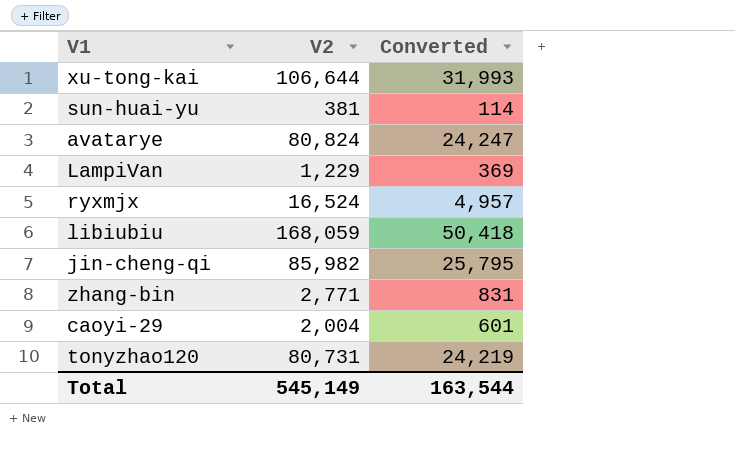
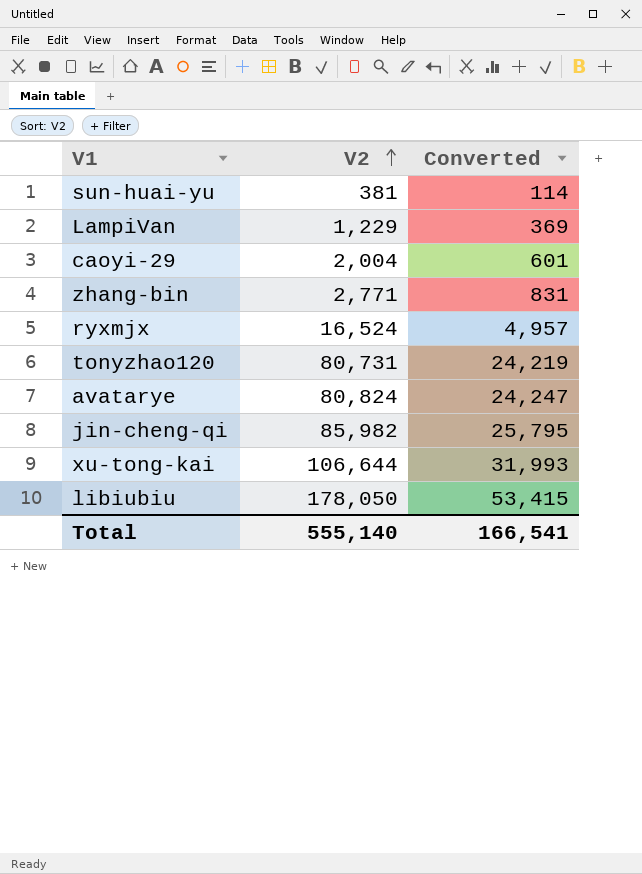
row order: none -> V2 ascending
libiubiu | V2: 168,059 -> 178,050
libiubiu | Converted: 50,418 -> 53,415
Total | V2: 545,149 -> 555,140
Total | Converted: 163,544 -> 166,541

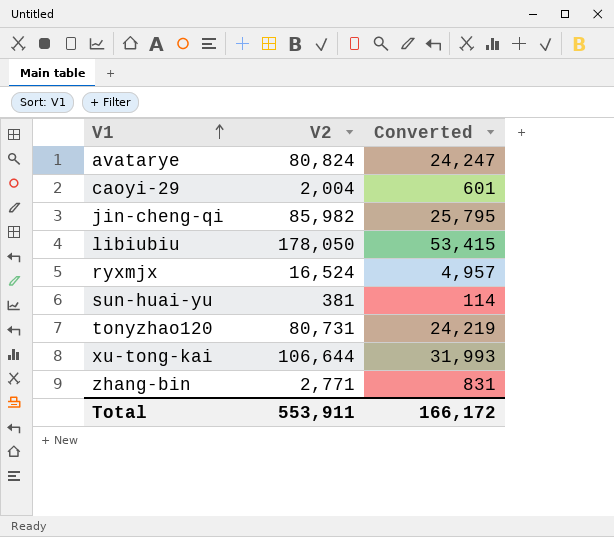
row order: V2 ascending -> V1 ascending
row LampiVan: 1,229 | 369 -> none
Total | V2: 555,140 -> 553,911
Total | Converted: 166,541 -> 166,172

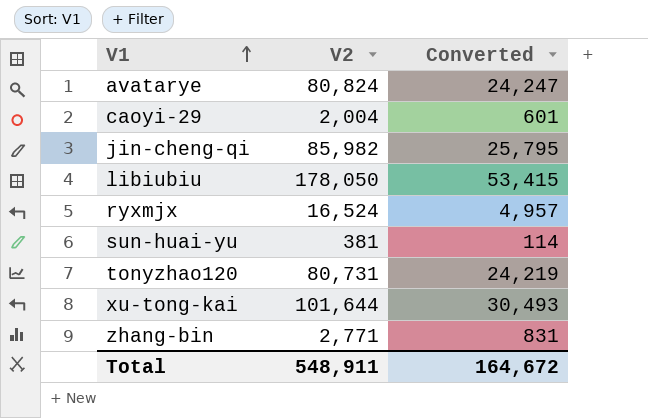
xu-tong-kai | V2: 106,644 -> 101,644
xu-tong-kai | Converted: 31,993 -> 30,493
Total | V2: 553,911 -> 548,911
Total | Converted: 166,172 -> 164,672

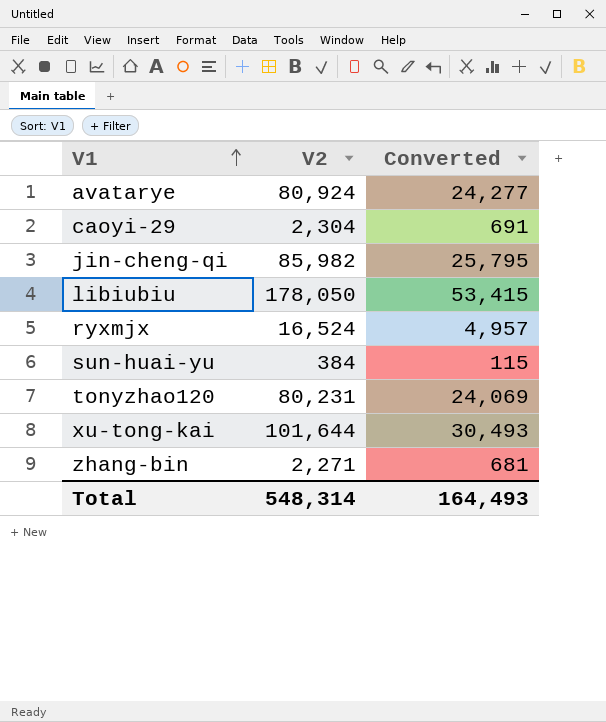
avatarye | V2: 80,824 -> 80,924
avatarye | Converted: 24,247 -> 24,277
caoyi-29 | V2: 2,004 -> 2,304
caoyi-29 | Converted: 601 -> 691
sun-huai-yu | V2: 381 -> 384
sun-huai-yu | Converted: 114 -> 115
tonyzhao120 | V2: 80,731 -> 80,231
tonyzhao120 | Converted: 24,219 -> 24,069
zhang-bin | V2: 2,771 -> 2,271
zhang-bin | Converted: 831 -> 681
Total | V2: 548,911 -> 548,314
Total | Converted: 164,672 -> 164,493

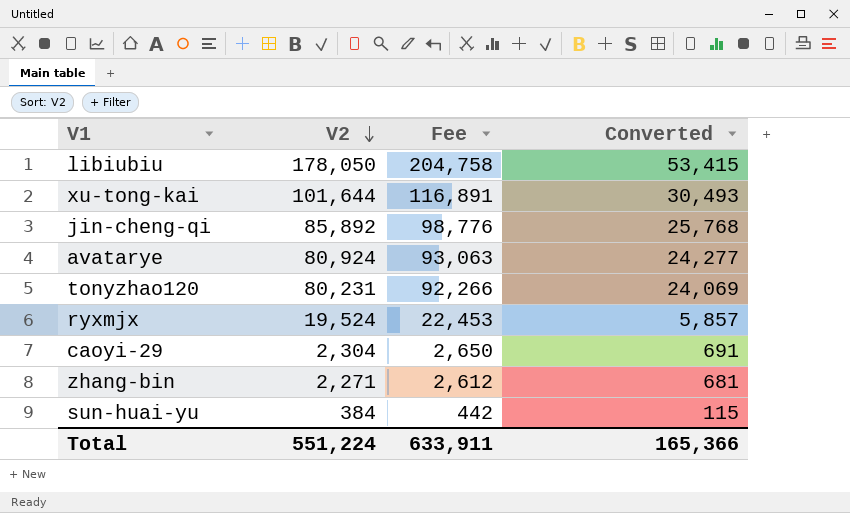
row order: V1 ascending -> V2 descending
column Fee | formula: none -> [V2] * 1.15
jin-cheng-qi | V2: 85,982 -> 85,892
jin-cheng-qi | Converted: 25,795 -> 25,768
ryxmjx | V2: 16,524 -> 19,524
ryxmjx | Converted: 4,957 -> 5,857
Total | V2: 548,314 -> 551,224
Total | Converted: 164,493 -> 165,366

